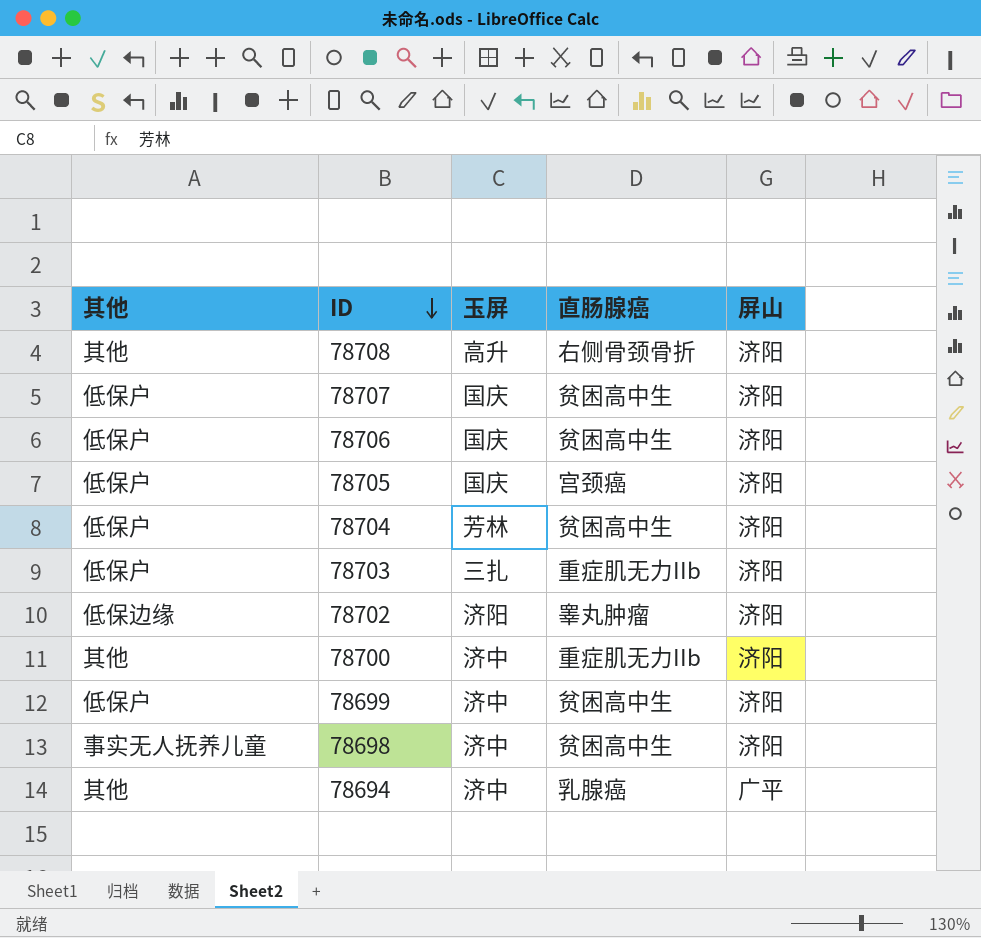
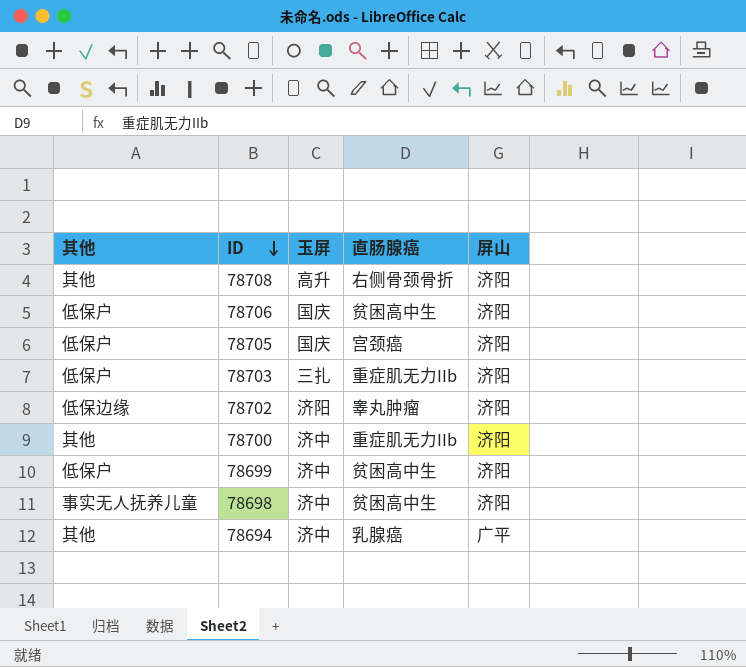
row 78707: 低保户 | 国庆 | 贫困高中生 | 济阳 -> none
row 78704: 低保户 | 芳林 | 贫困高中生 | 济阳 -> none

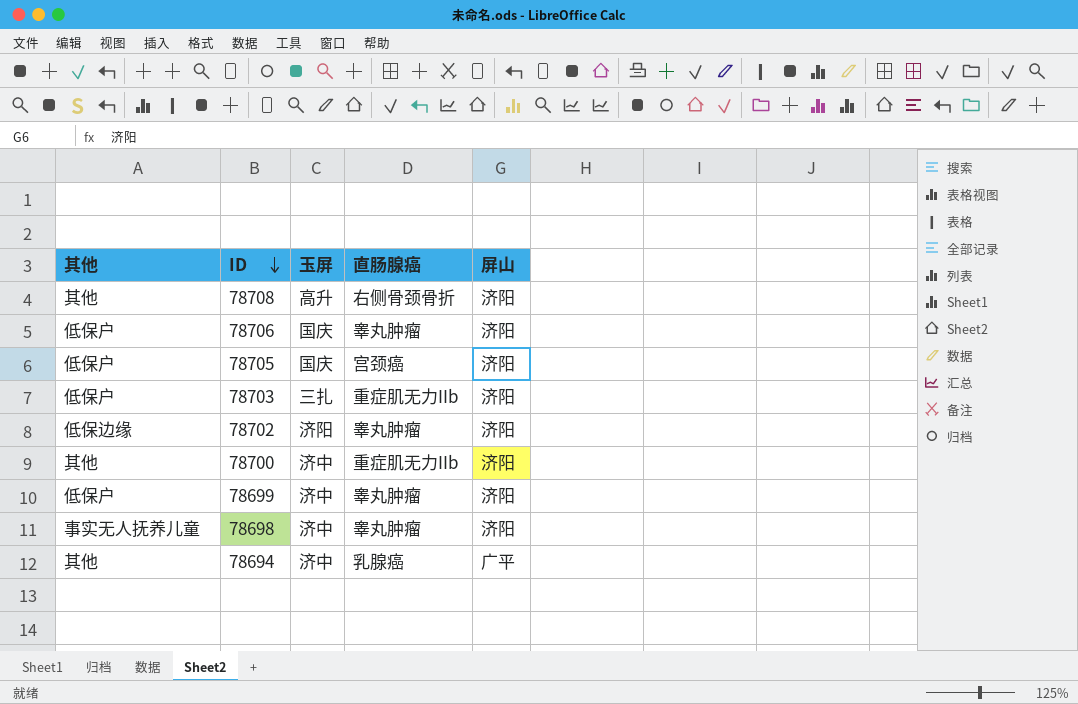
78706 | 直肠腺癌: 贫困高中生 -> 睾丸肿瘤
78699 | 直肠腺癌: 贫困高中生 -> 睾丸肿瘤
78698 | 直肠腺癌: 贫困高中生 -> 睾丸肿瘤

